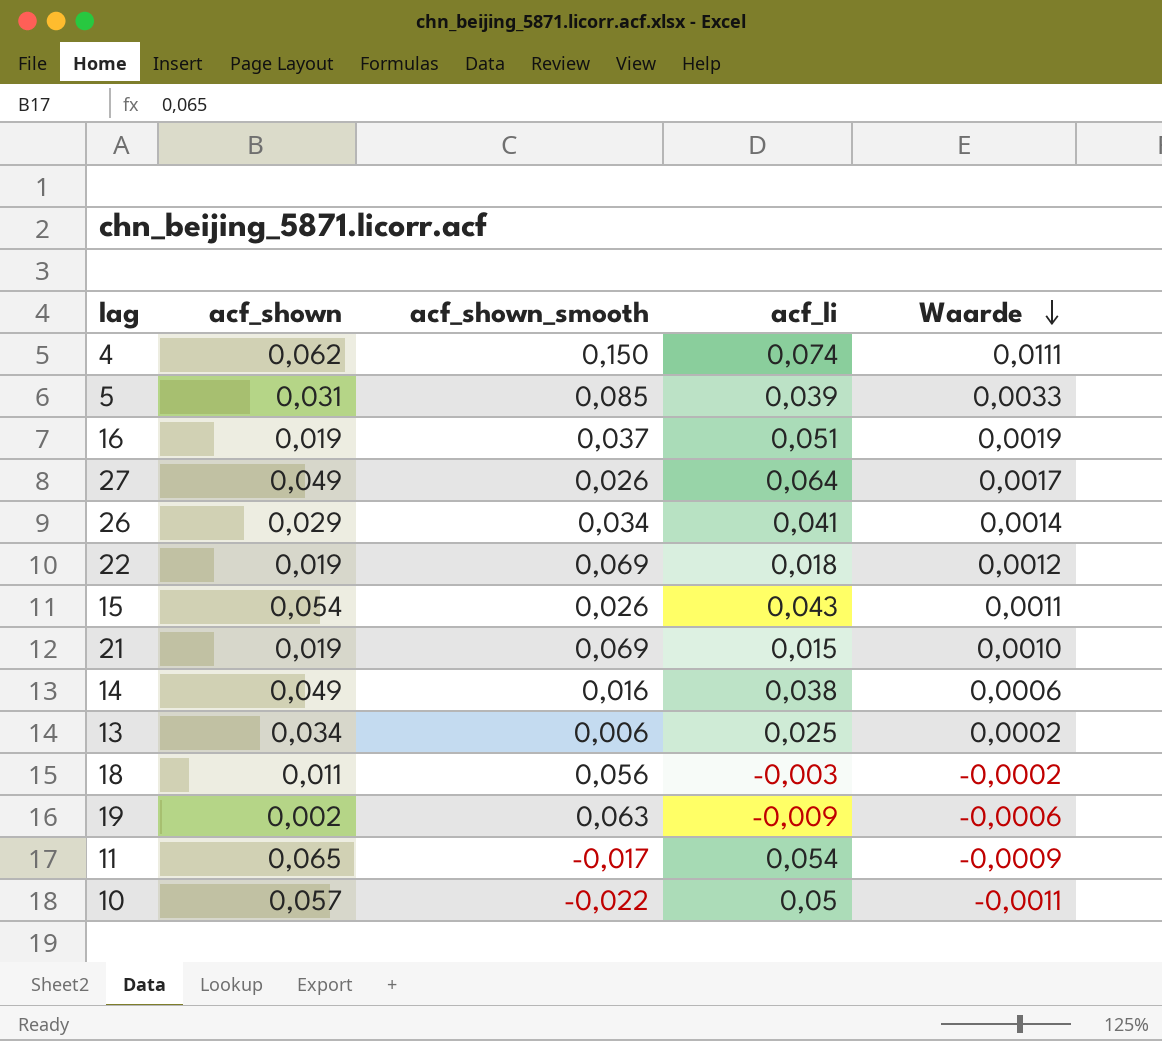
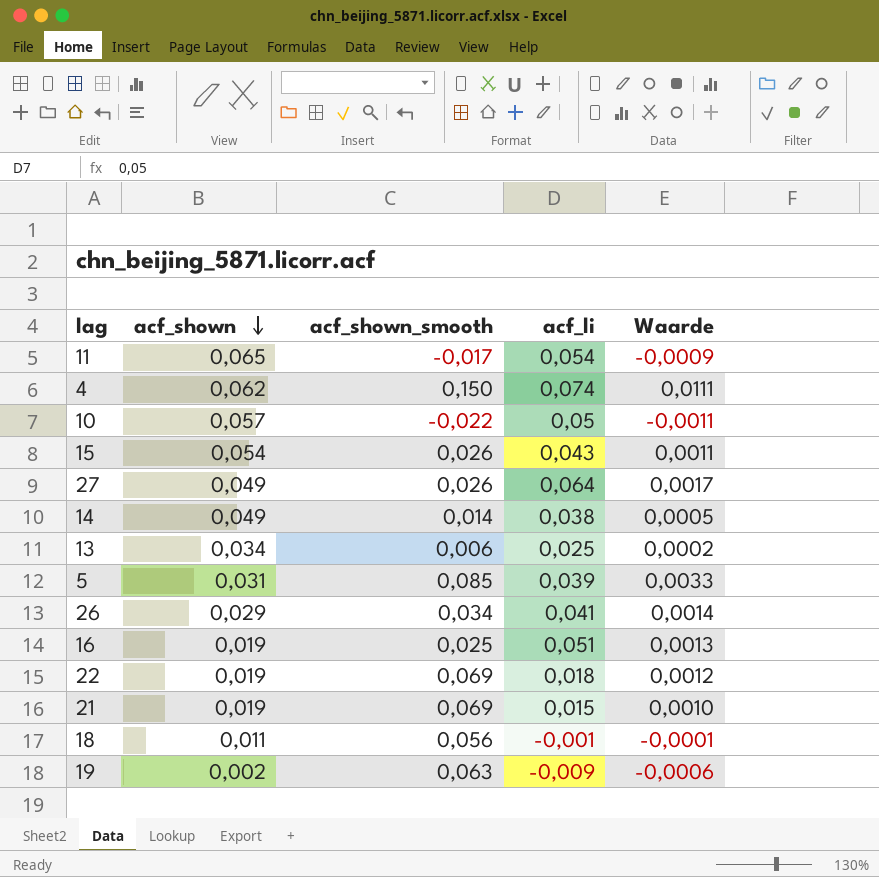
row order: Waarde descending -> acf_shown descending
14 | acf_shown_smooth: 0,016 -> 0,014
14 | Waarde: 0,0006 -> 0,0005
16 | acf_shown_smooth: 0,037 -> 0,025
16 | Waarde: 0,0019 -> 0,0013
18 | acf_li: -0,003 -> -0,001
18 | Waarde: -0,0002 -> -0,0001

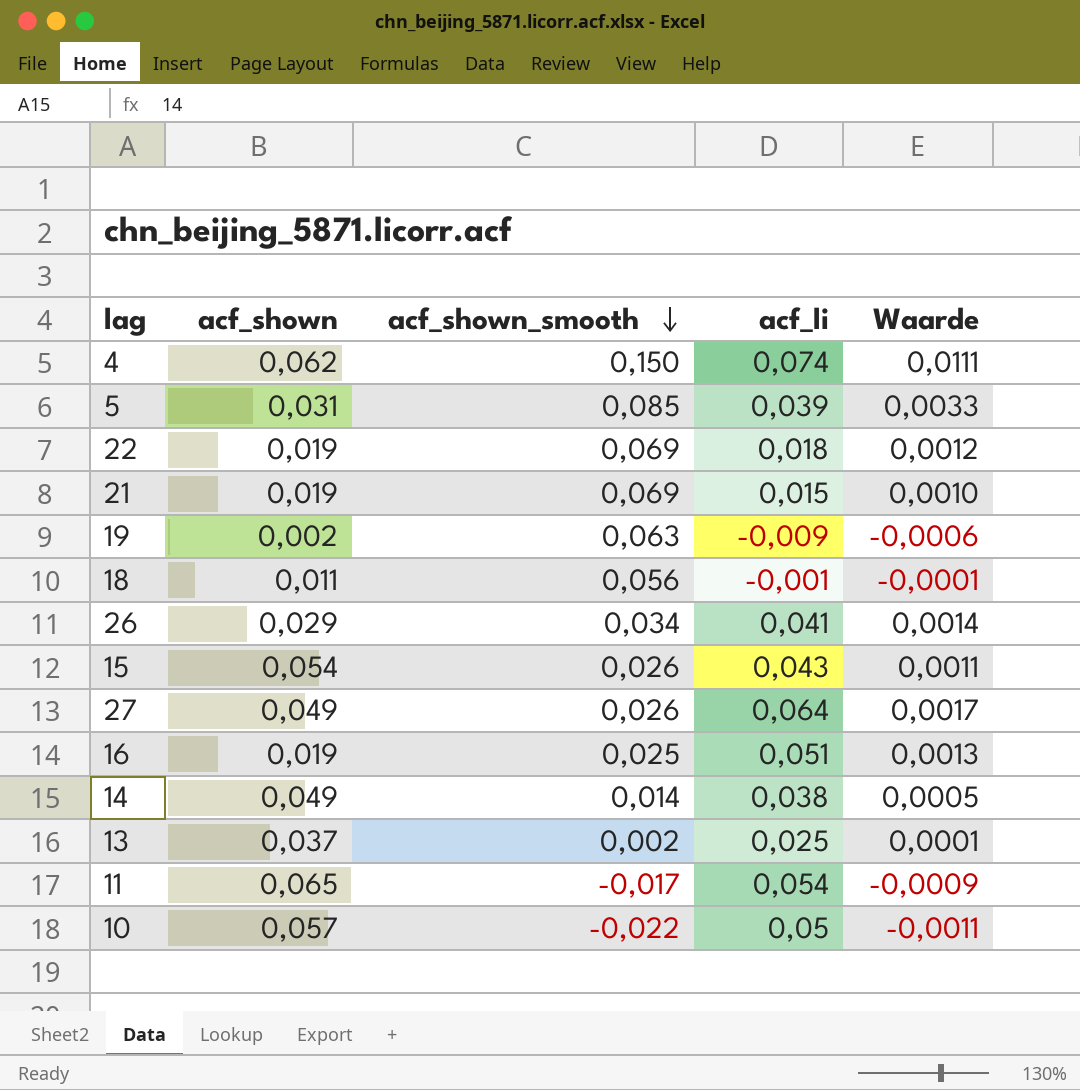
row order: acf_shown descending -> acf_shown_smooth descending
13 | acf_shown: 0,034 -> 0,037
13 | acf_shown_smooth: 0,006 -> 0,002
13 | Waarde: 0,0002 -> 0,0001

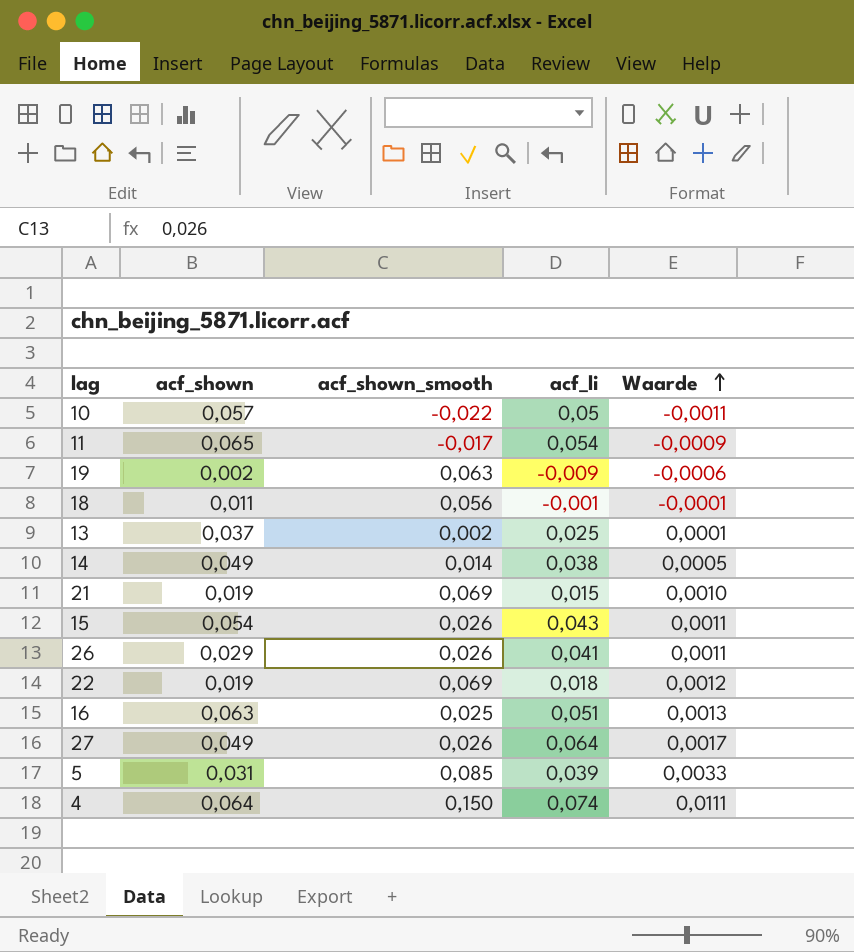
row order: acf_shown_smooth descending -> Waarde ascending
26 | acf_shown_smooth: 0,034 -> 0,026
26 | Waarde: 0,0014 -> 0,0011
16 | acf_shown: 0,019 -> 0,063
4 | acf_shown: 0,062 -> 0,064

